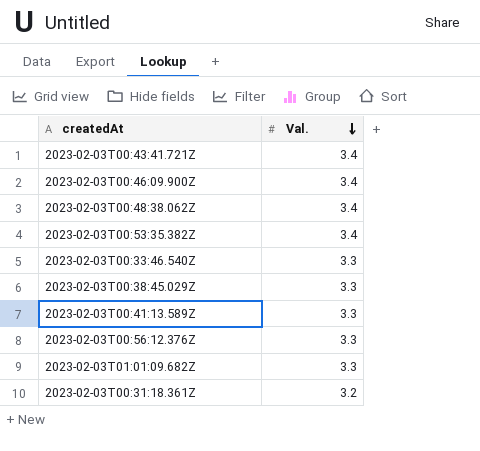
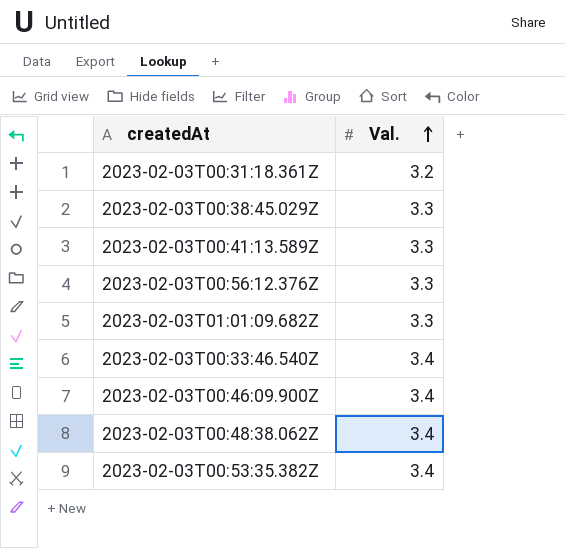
row order: Val. descending -> Val. ascending
row 2023-02-03T00:43:41.721Z: 3.4 -> none
2023-02-03T00:33:46.540Z | Val.: 3.3 -> 3.4

